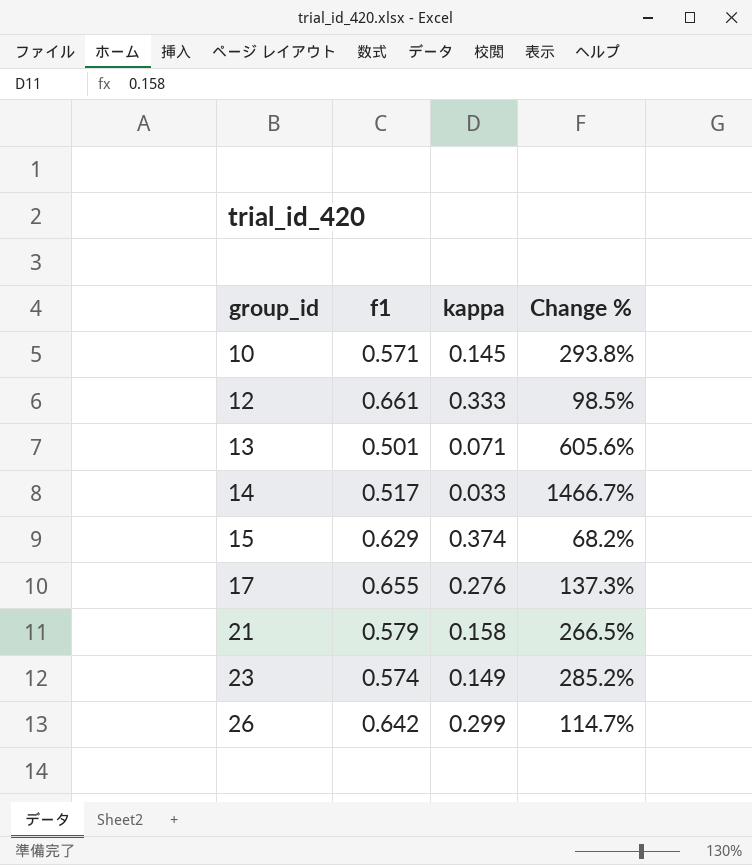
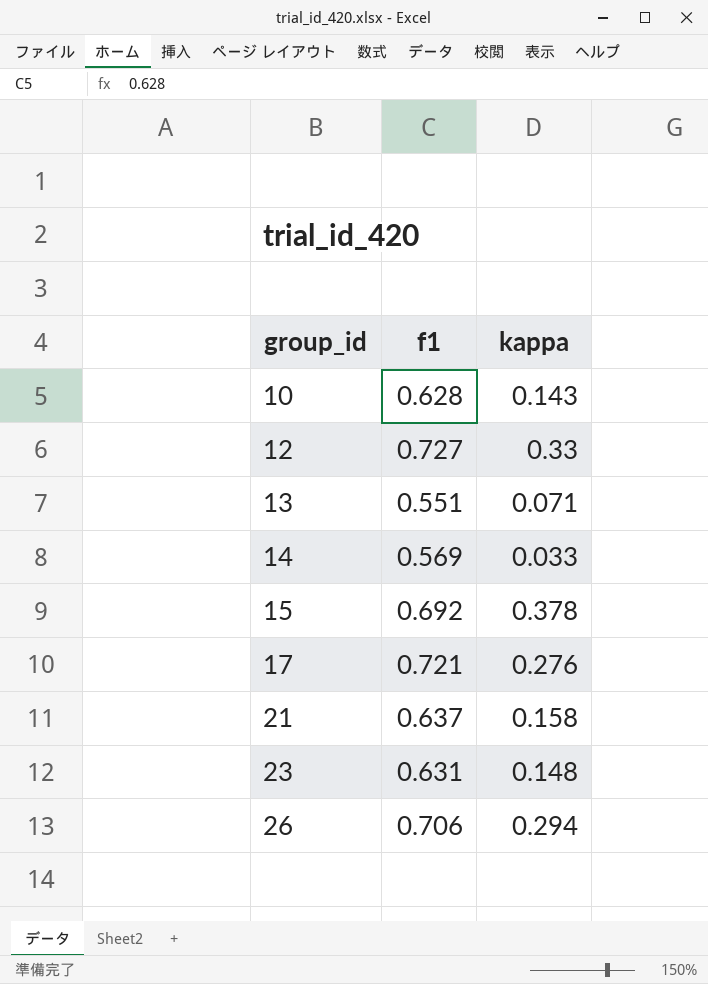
column Change % | formula: ([f1] - [kappa]) / [kappa] -> none
10 | f1: 0.571 -> 0.628
10 | kappa: 0.145 -> 0.143
12 | f1: 0.661 -> 0.727
12 | kappa: 0.333 -> 0.33
13 | f1: 0.501 -> 0.551
14 | f1: 0.517 -> 0.569
15 | f1: 0.629 -> 0.692
15 | kappa: 0.374 -> 0.378
17 | f1: 0.655 -> 0.721
21 | f1: 0.579 -> 0.637
23 | f1: 0.574 -> 0.631
23 | kappa: 0.149 -> 0.148
26 | f1: 0.642 -> 0.706
26 | kappa: 0.299 -> 0.294

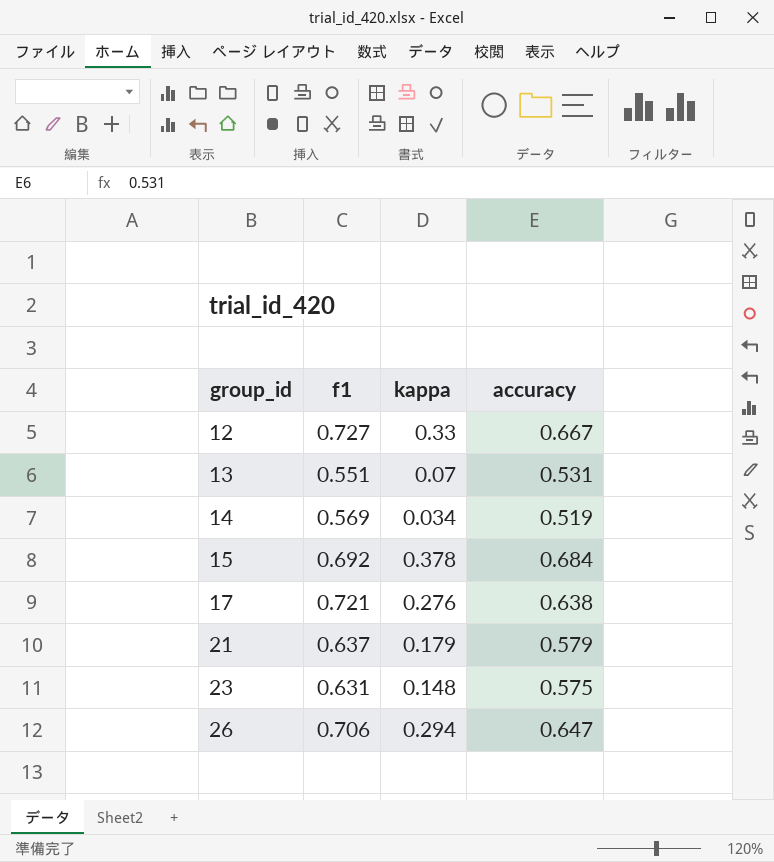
column accuracy | position: none -> 4
row 10: 0.628 | 0.143 -> none
13 | kappa: 0.071 -> 0.07
14 | kappa: 0.033 -> 0.034
21 | kappa: 0.158 -> 0.179

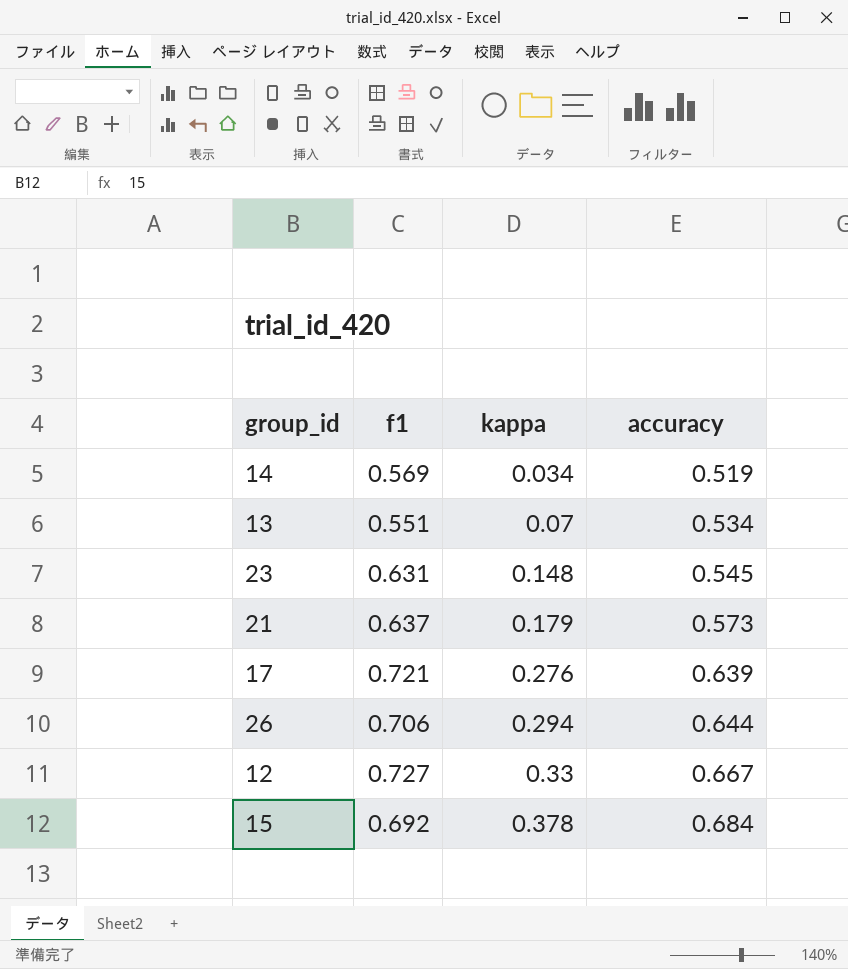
row order: group_id ascending -> kappa ascending
13 | accuracy: 0.531 -> 0.534
23 | accuracy: 0.575 -> 0.545
21 | accuracy: 0.579 -> 0.573
17 | accuracy: 0.638 -> 0.639
26 | accuracy: 0.647 -> 0.644

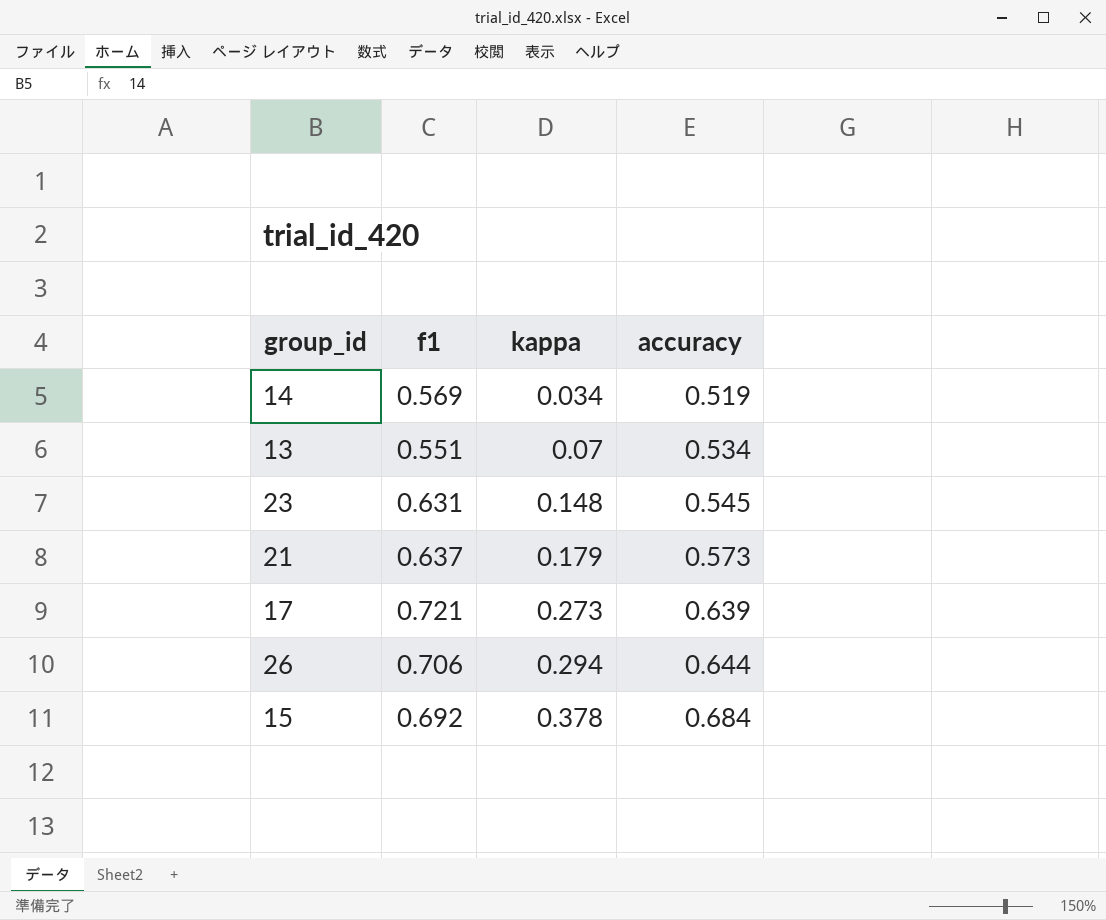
row 12: 0.727 | 0.33 | 0.667 -> none
17 | kappa: 0.276 -> 0.273

